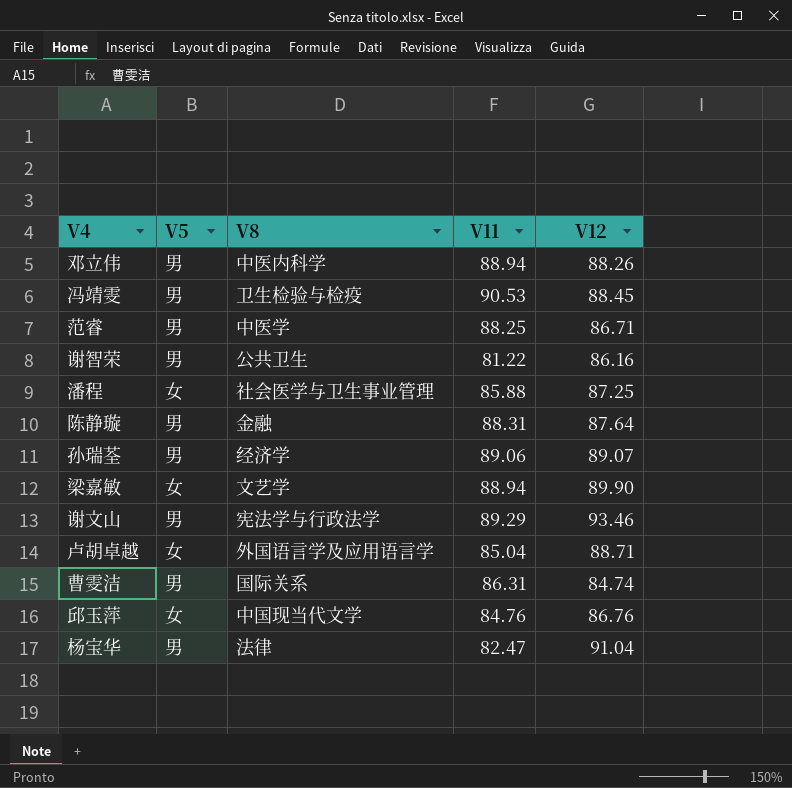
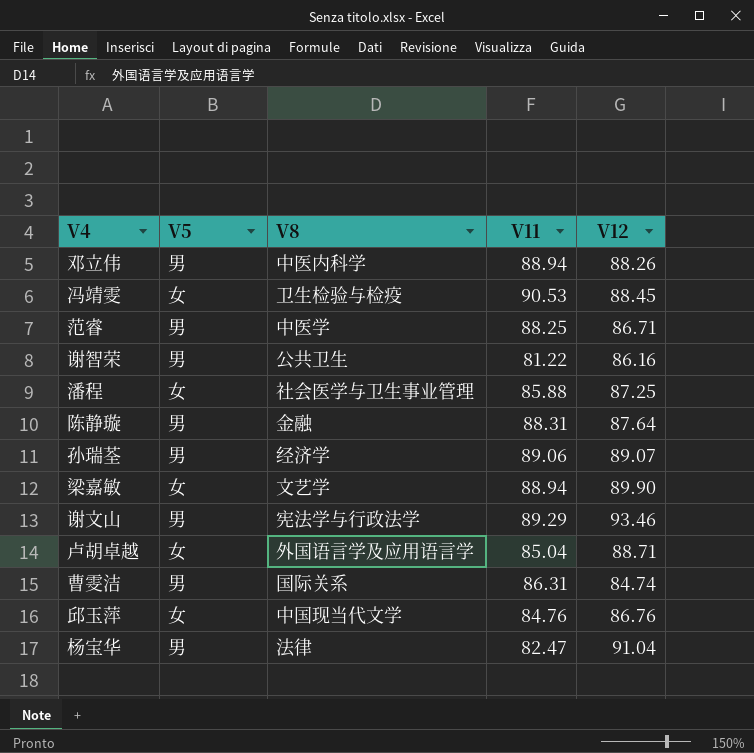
冯靖雯 | V5: 男 -> 女

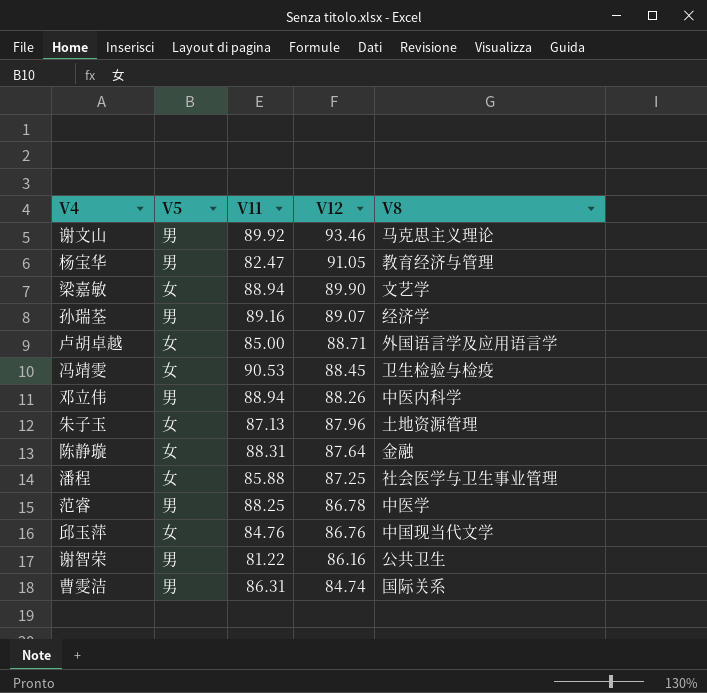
row order: none -> V12 descending
column V8 | position: 3 -> 5
谢文山 | V11: 89.29 -> 89.92
谢文山 | V8: 宪法学与行政法学 -> 马克思主义理论
杨宝华 | V12: 91.04 -> 91.05
杨宝华 | V8: 法律 -> 教育经济与管理
孙瑞荃 | V11: 89.06 -> 89.16
卢胡卓越 | V11: 85.04 -> 85.00
row 朱子玉: none -> 女 | 87.13 | 87.96 | 土地资源管理
陈静璇 | V5: 男 -> 女
范睿 | V12: 86.71 -> 86.78

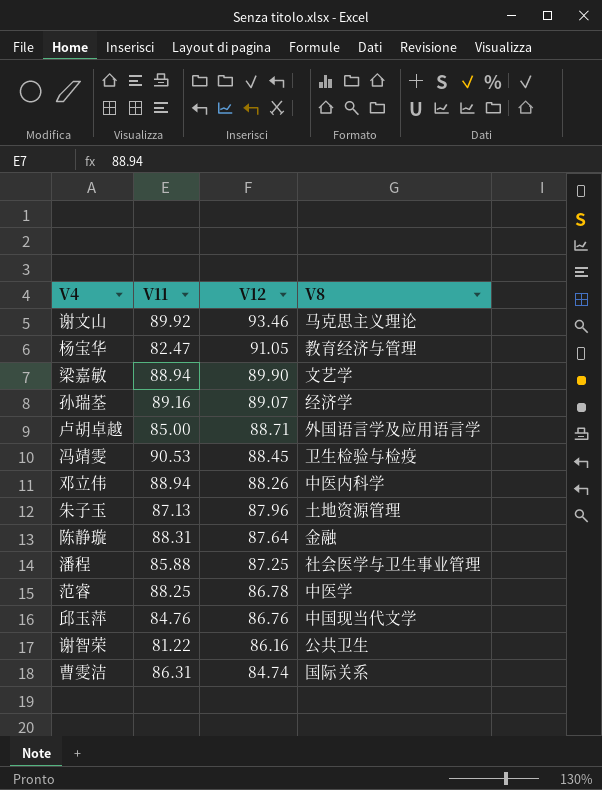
column V5 | position: 2 -> none

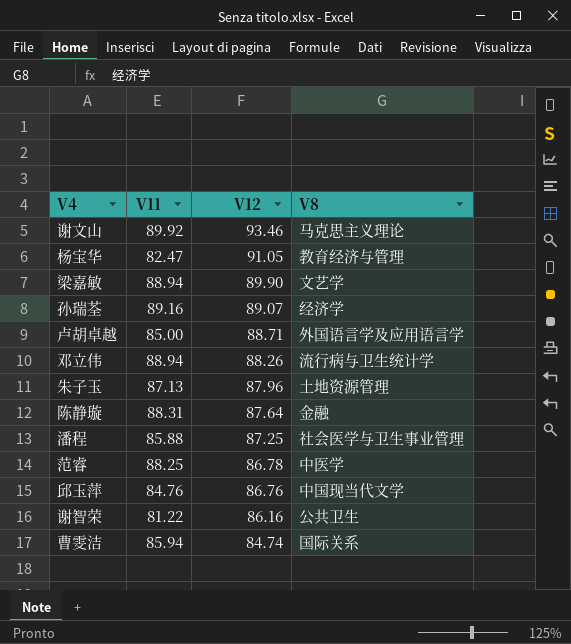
row 冯靖雯: 90.53 | 88.45 | 卫生检验与检疫 -> none
邓立伟 | V8: 中医内科学 -> 流行病与卫生统计学
曹雯洁 | V11: 86.31 -> 85.94

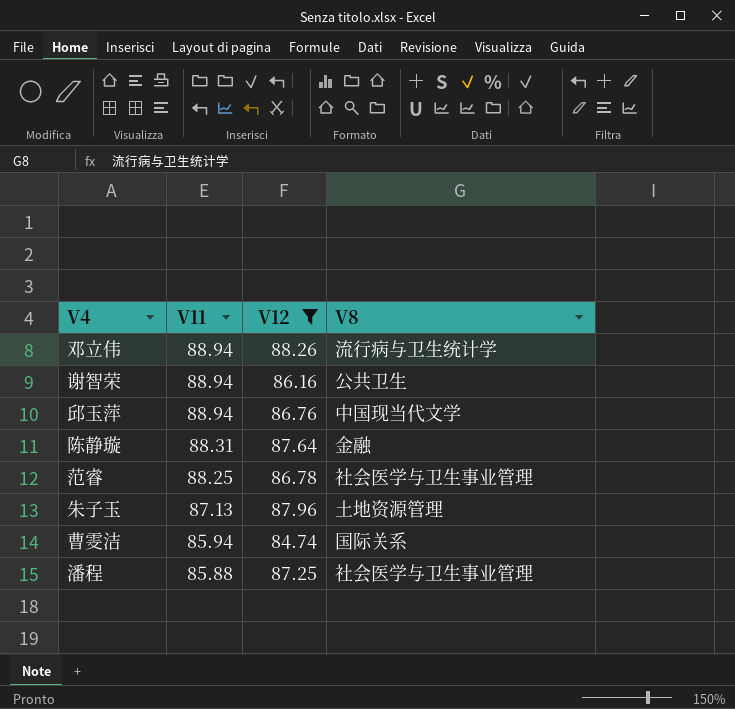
filter: none -> V12 <= 88.26
row order: V12 descending -> V11 descending
谢智荣 | V11: 81.22 -> 88.94
邱玉萍 | V11: 84.76 -> 88.94
范睿 | V8: 中医学 -> 社会医学与卫生事业管理

